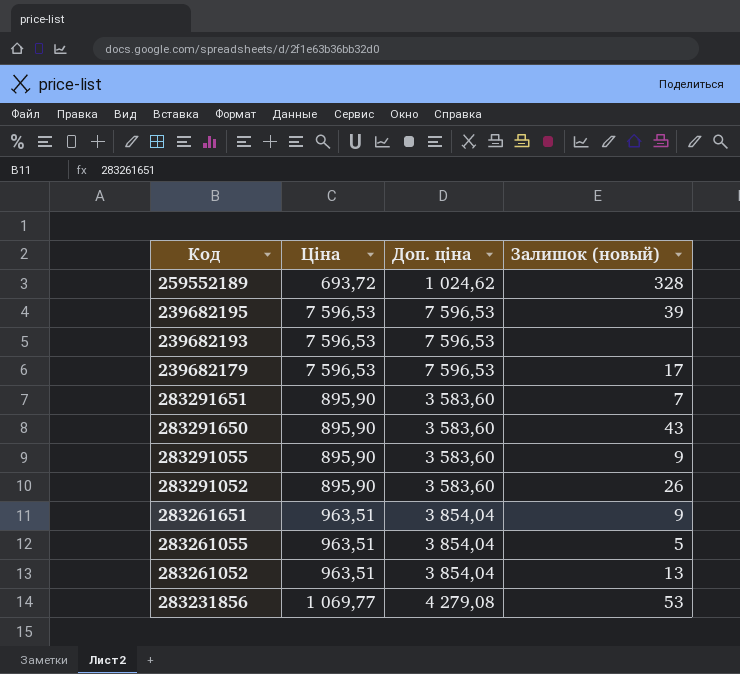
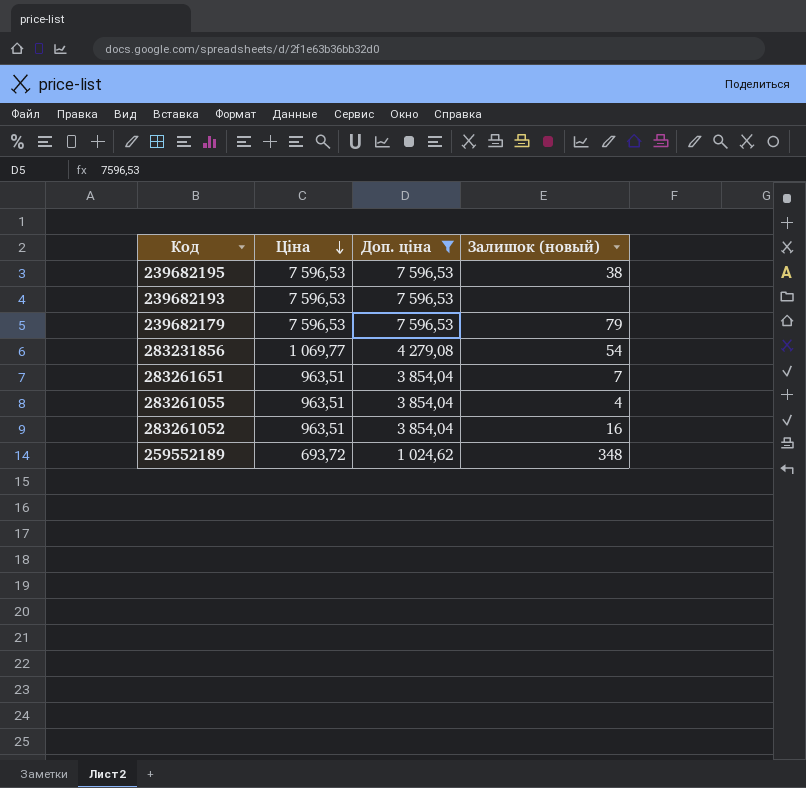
filter: none -> Доп. ціна != 3 583,60
row order: none -> Ціна descending
239682195 | Залишок (новый): 39 -> 38
239682179 | Залишок (новый): 17 -> 79
283231856 | Залишок (новый): 53 -> 54
283261651 | Залишок (новый): 9 -> 7
283261055 | Залишок (новый): 5 -> 4
283261052 | Залишок (новый): 13 -> 16
259552189 | Залишок (новый): 328 -> 348

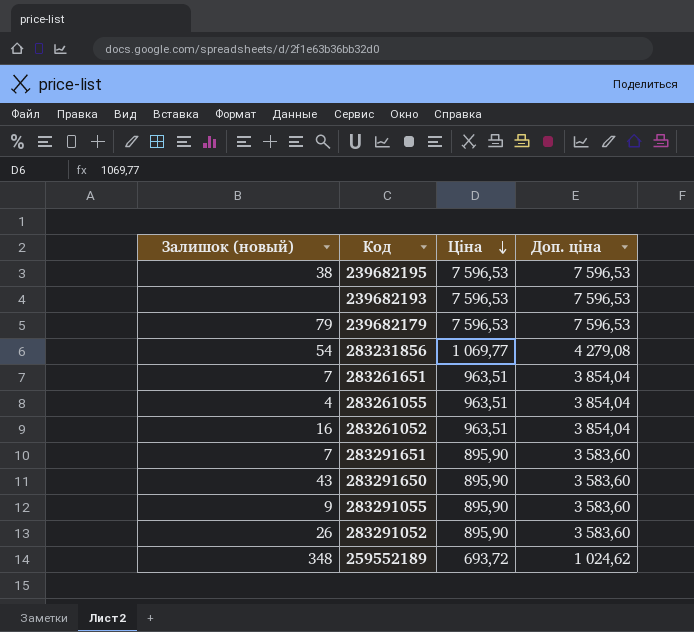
filter: Доп. ціна != 3 583,60 -> none
column Залишок (новый) | position: 4 -> 1

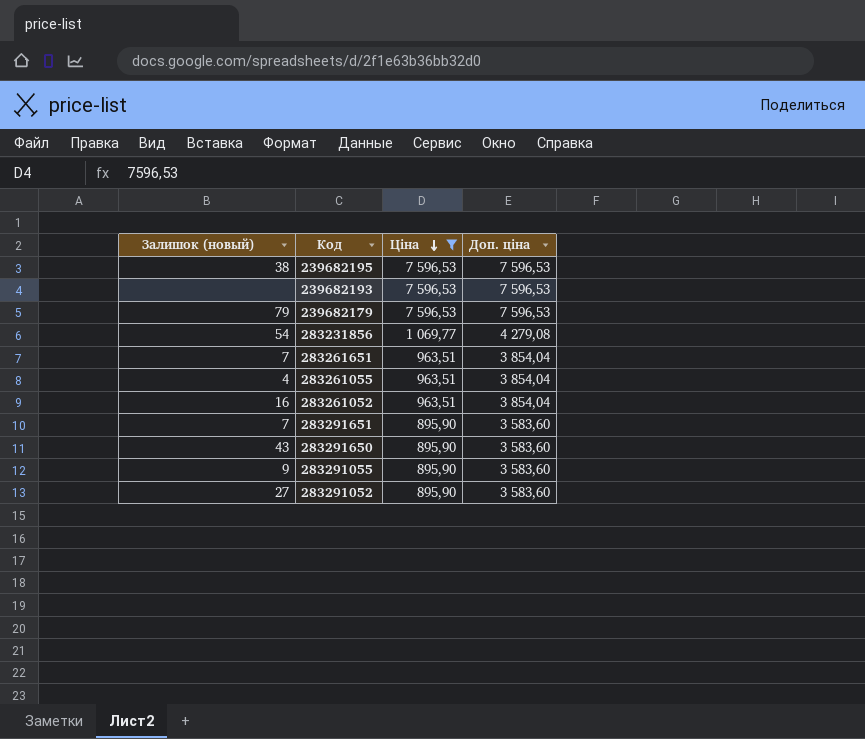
filter: none -> Ціна != 693,72
283291052 | Залишок (новый): 26 -> 27

